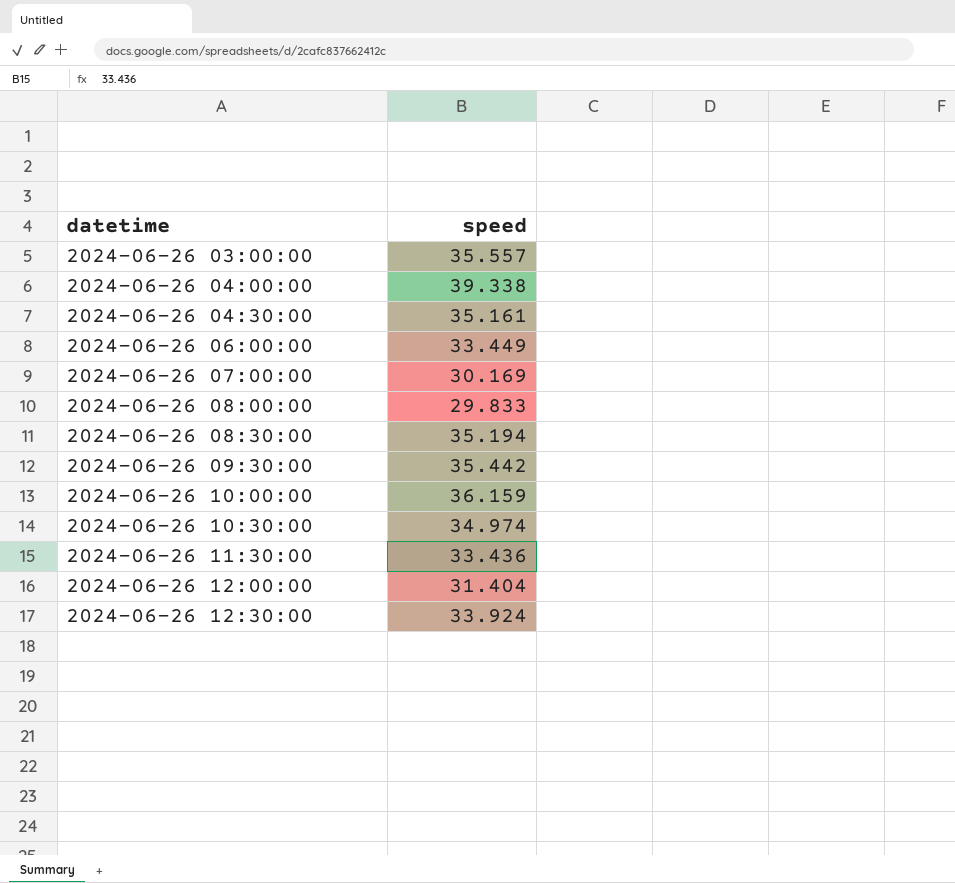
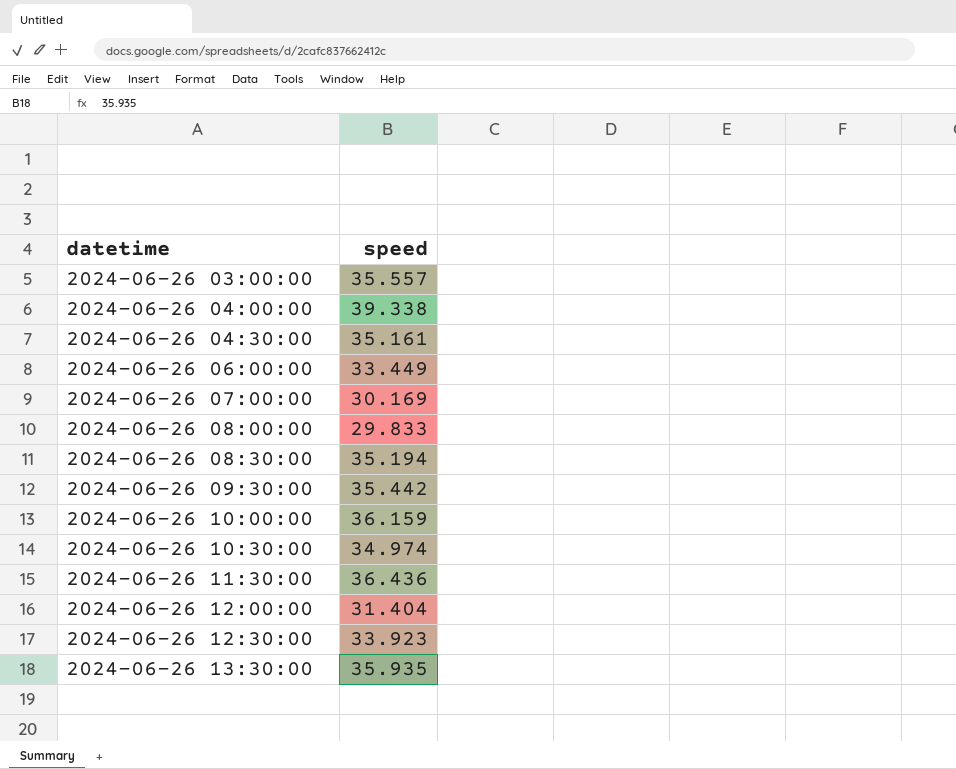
2024-06-26 11:30:00 | speed: 33.436 -> 36.436
2024-06-26 12:30:00 | speed: 33.924 -> 33.923
row 2024-06-26 13:30:00: none -> 35.935

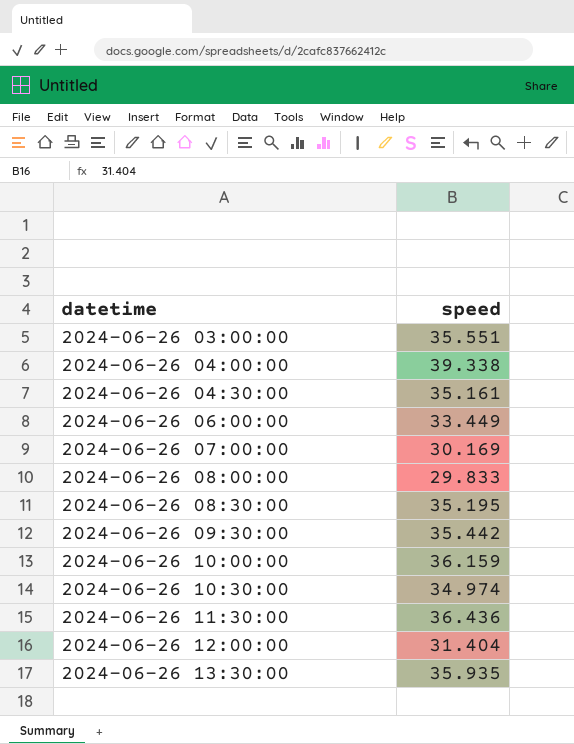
row 2024-06-26 12:30:00: 33.923 -> none
2024-06-26 03:00:00 | speed: 35.557 -> 35.551
2024-06-26 08:30:00 | speed: 35.194 -> 35.195

